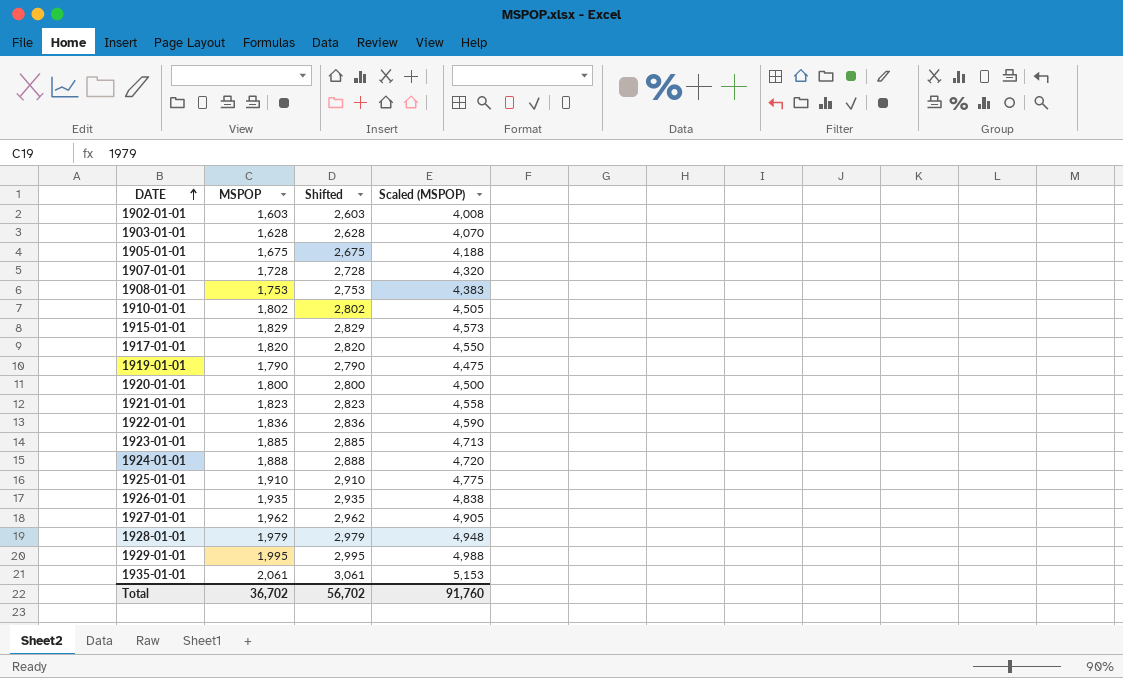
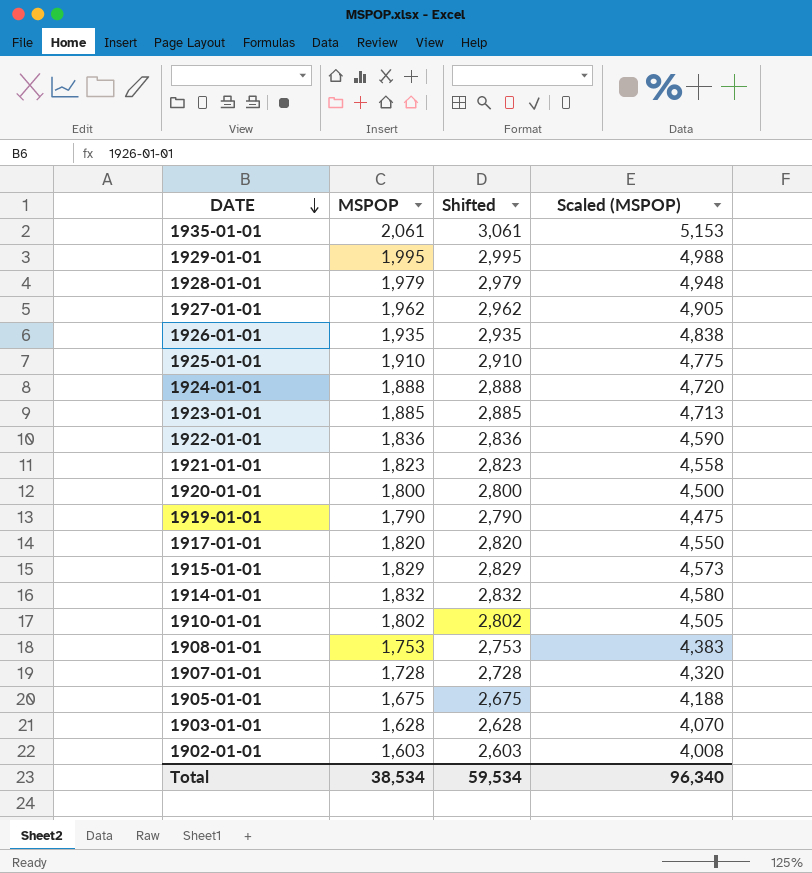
row order: DATE ascending -> DATE descending
row 1914-01-01: none -> 1,832 | 2,832 | 4,580
Total | MSPOP: 36,702 -> 38,534
Total | Shifted: 56,702 -> 59,534
Total | Scaled (MSPOP): 91,760 -> 96,340

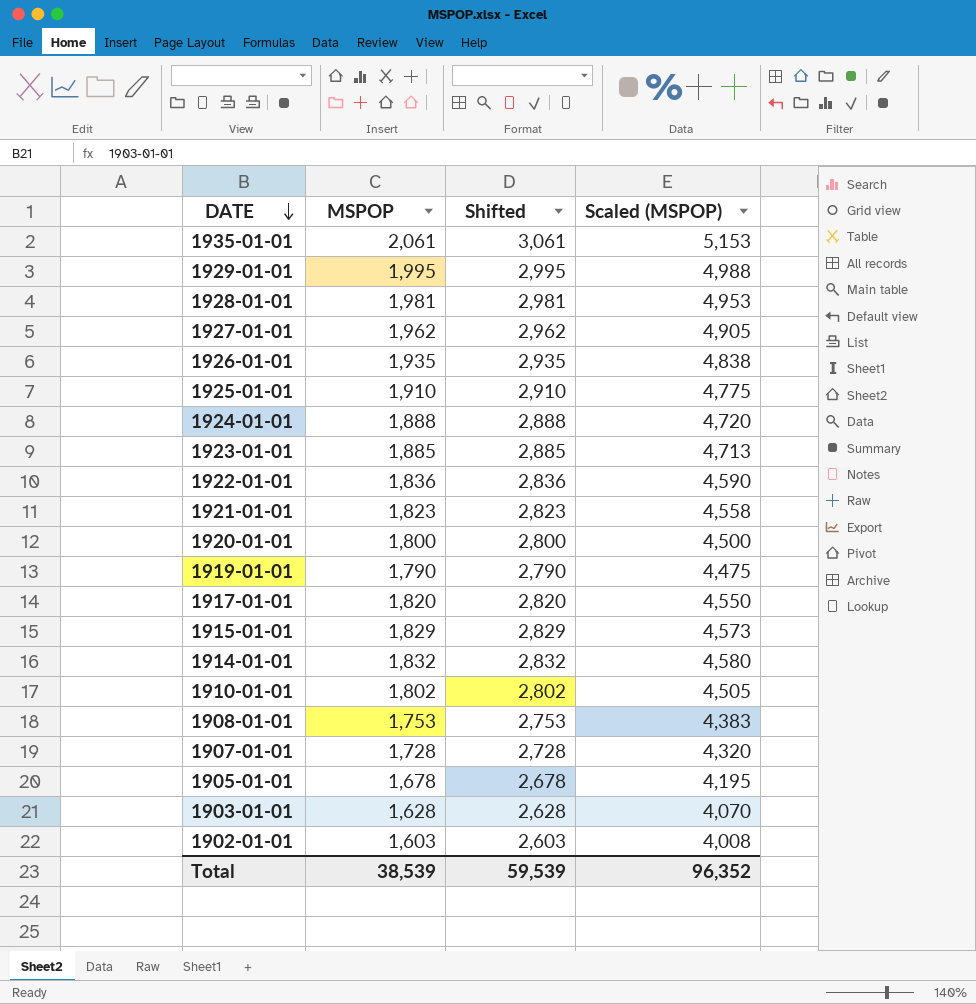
1928-01-01 | MSPOP: 1,979 -> 1,981
1928-01-01 | Shifted: 2,979 -> 2,981
1928-01-01 | Scaled (MSPOP): 4,948 -> 4,953
1905-01-01 | MSPOP: 1,675 -> 1,678
1905-01-01 | Shifted: 2,675 -> 2,678
1905-01-01 | Scaled (MSPOP): 4,188 -> 4,195
Total | MSPOP: 38,534 -> 38,539
Total | Shifted: 59,534 -> 59,539
Total | Scaled (MSPOP): 96,340 -> 96,352

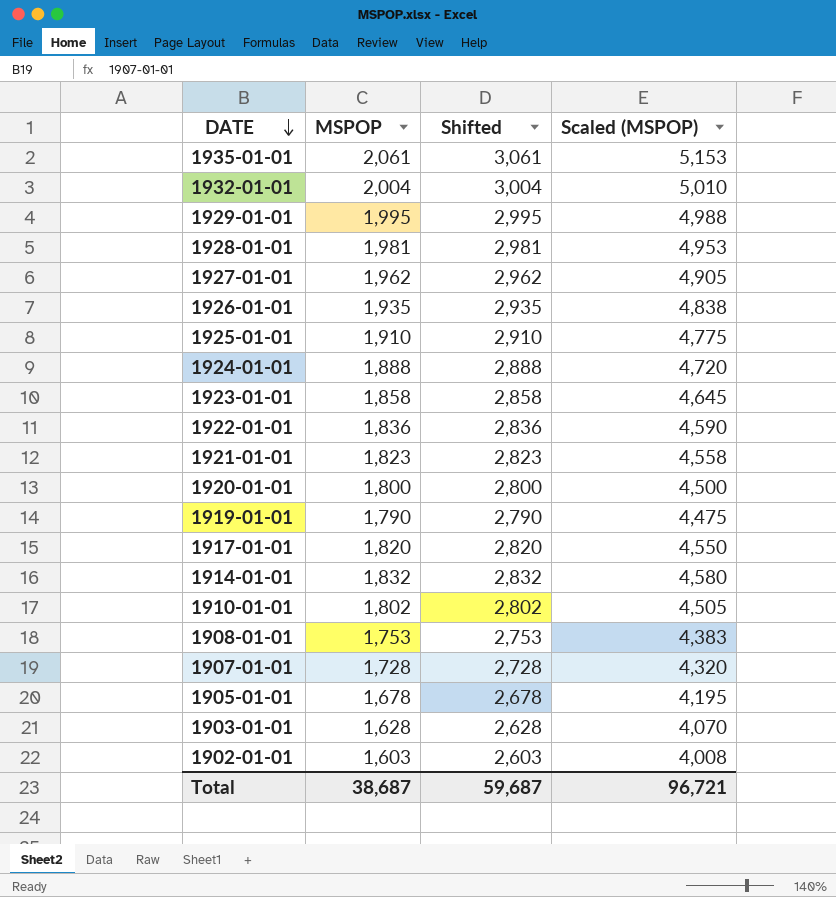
row 1915-01-01: 1,829 | 2,829 | 4,573 -> none
row 1932-01-01: none -> 2,004 | 3,004 | 5,010
1923-01-01 | MSPOP: 1,885 -> 1,858
1923-01-01 | Shifted: 2,885 -> 2,858
1923-01-01 | Scaled (MSPOP): 4,713 -> 4,645
Total | MSPOP: 38,539 -> 38,687
Total | Shifted: 59,539 -> 59,687
Total | Scaled (MSPOP): 96,352 -> 96,721

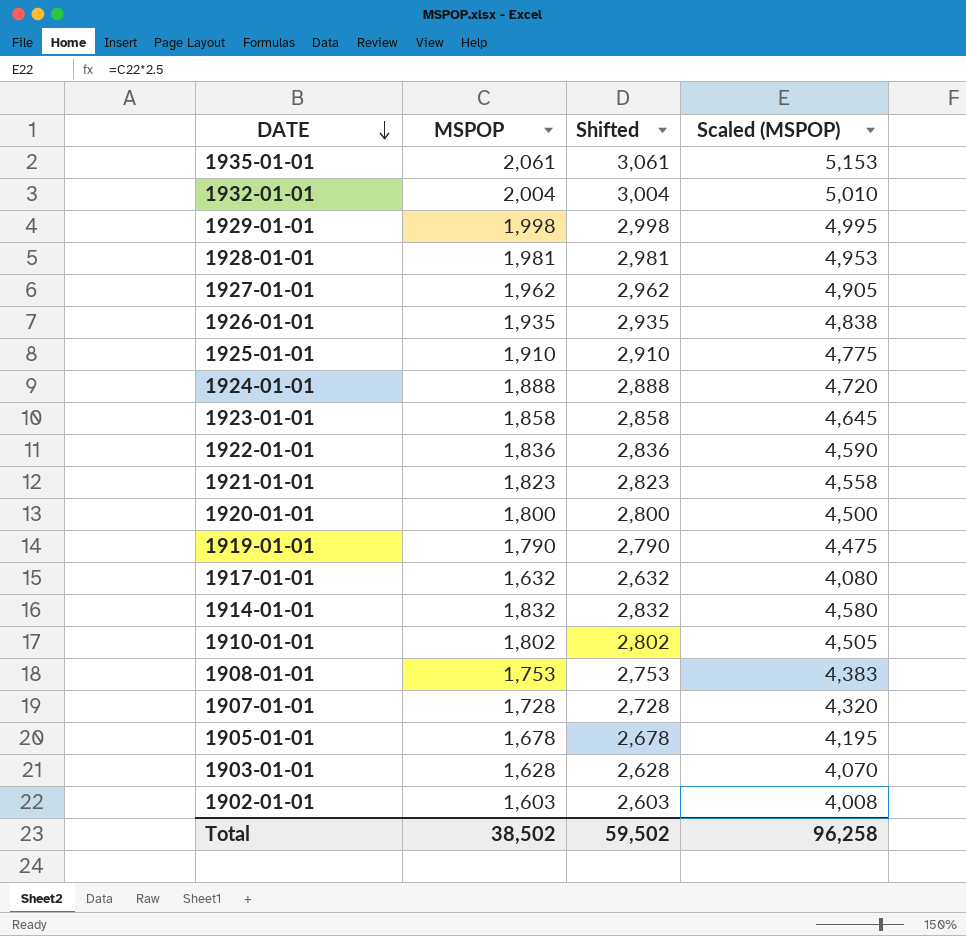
1929-01-01 | MSPOP: 1,995 -> 1,998
1929-01-01 | Shifted: 2,995 -> 2,998
1929-01-01 | Scaled (MSPOP): 4,988 -> 4,995
1917-01-01 | MSPOP: 1,820 -> 1,632
1917-01-01 | Shifted: 2,820 -> 2,632
1917-01-01 | Scaled (MSPOP): 4,550 -> 4,080
Total | MSPOP: 38,687 -> 38,502
Total | Shifted: 59,687 -> 59,502
Total | Scaled (MSPOP): 96,721 -> 96,258

